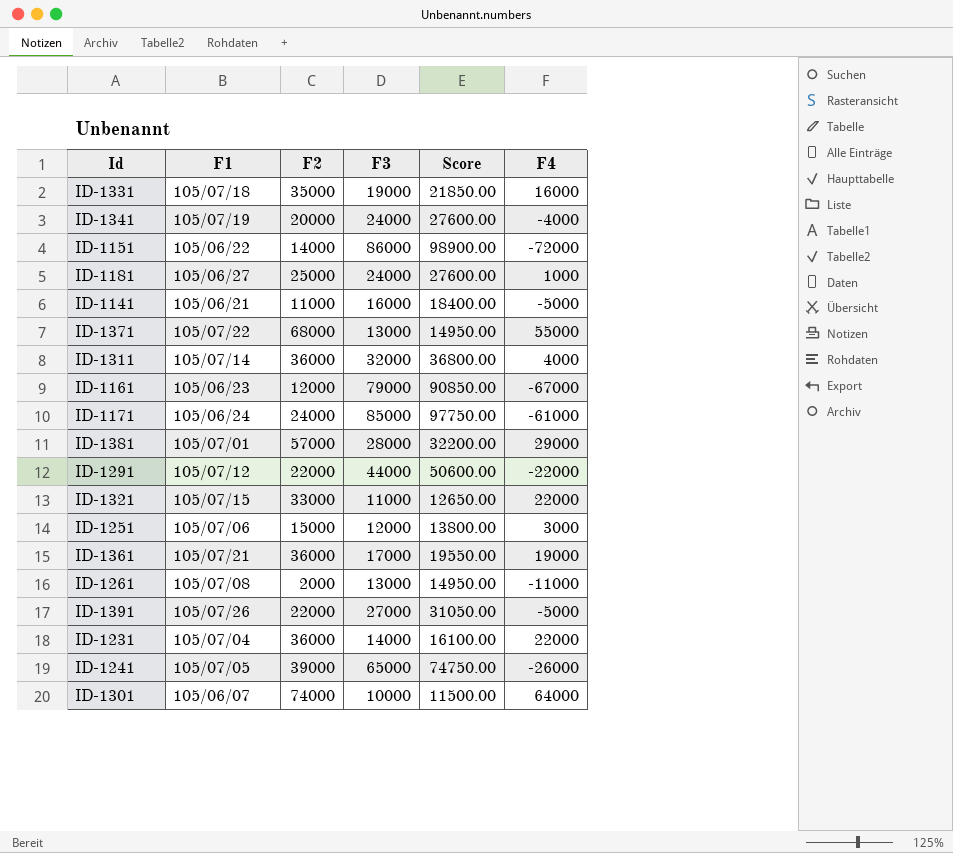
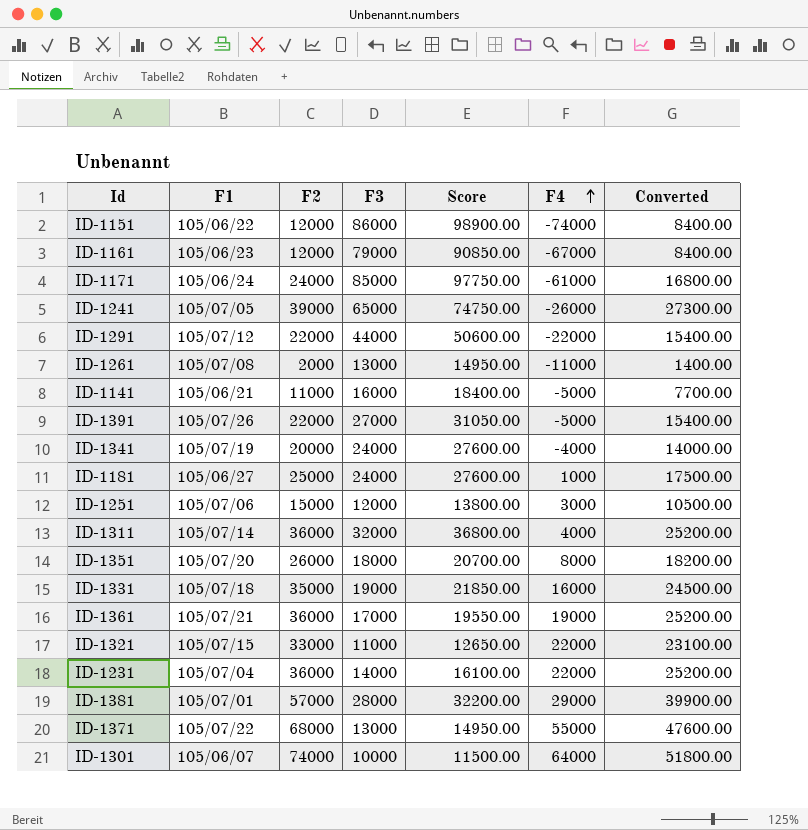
row order: none -> F4 ascending
column Converted | formula: none -> [F2] * 0.7
ID-1151 | F2: 14000 -> 12000
ID-1151 | F4: -72000 -> -74000
row ID-1351: none -> 105/07/20 | 26000 | 18000 | 20700.00 | 8000 | 18200.00

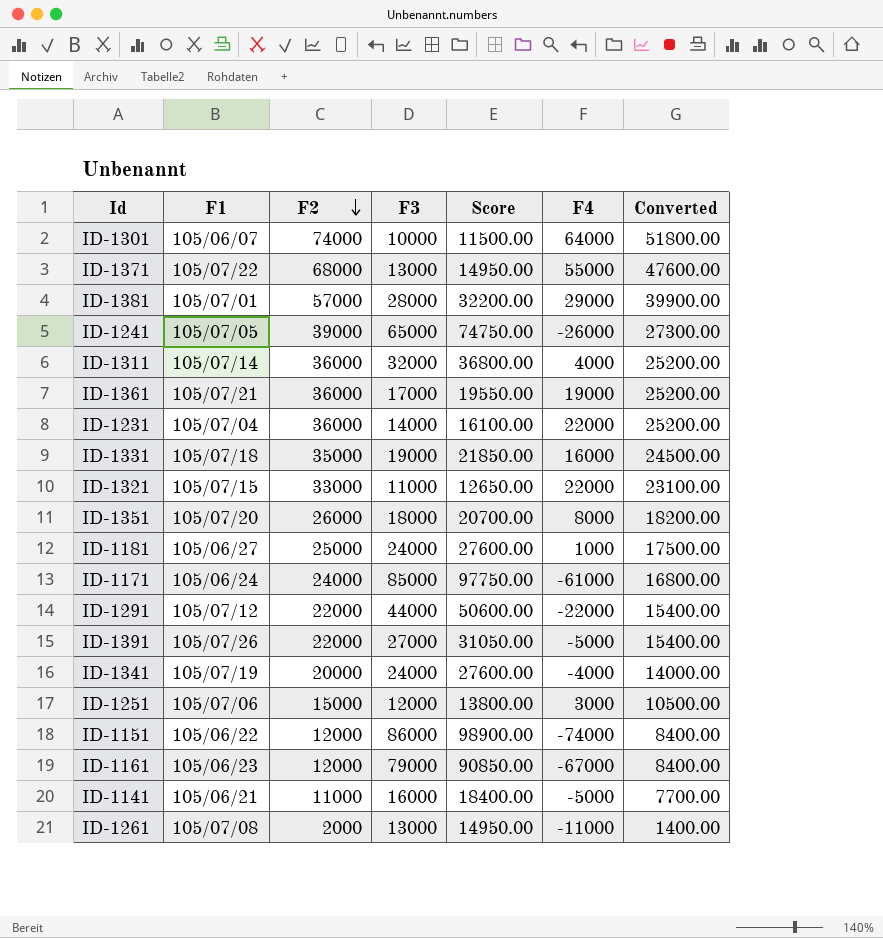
row order: F4 ascending -> F2 descending

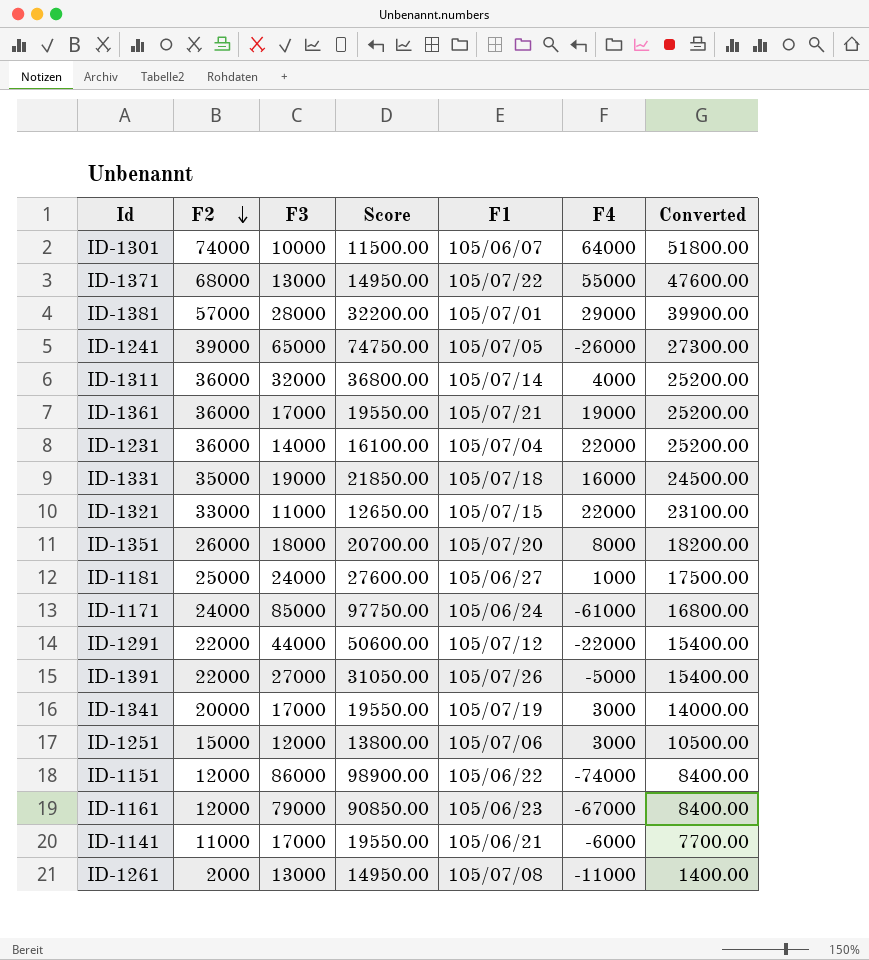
column F1 | position: 2 -> 5
ID-1341 | F3: 24000 -> 17000
ID-1341 | Score: 27600.00 -> 19550.00
ID-1341 | F4: -4000 -> 3000
ID-1141 | F3: 16000 -> 17000
ID-1141 | Score: 18400.00 -> 19550.00
ID-1141 | F4: -5000 -> -6000

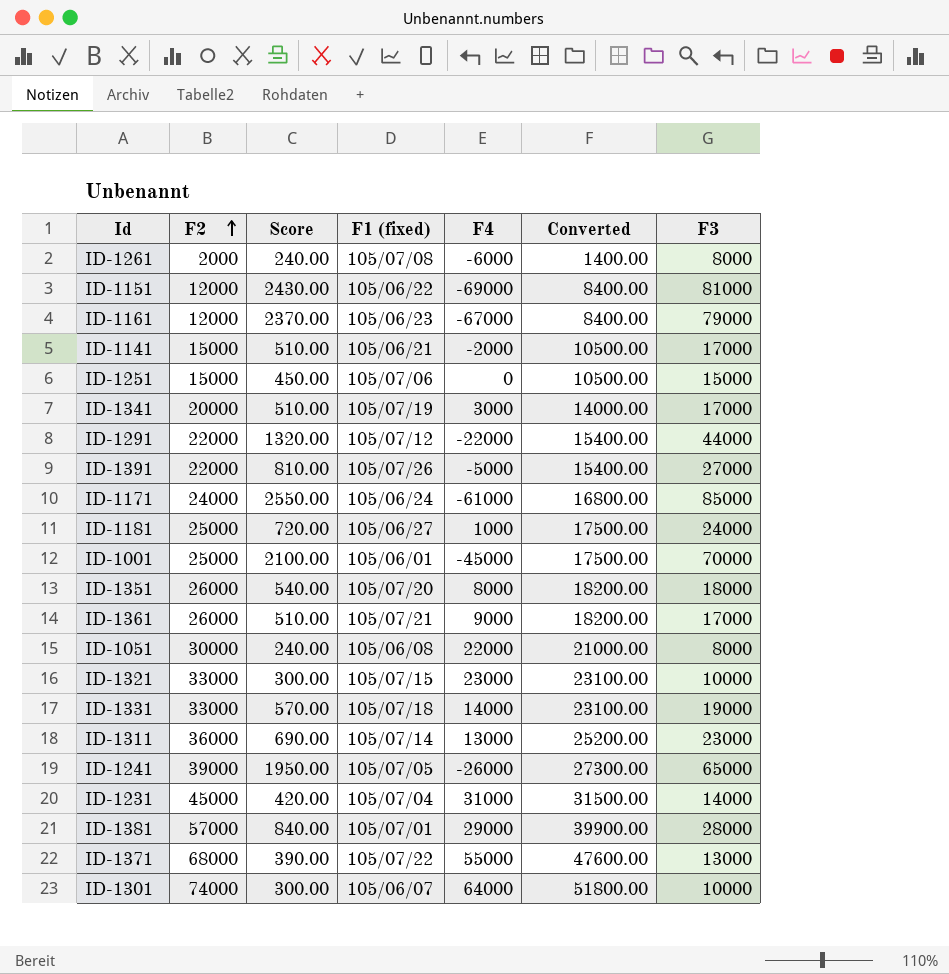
row order: F2 descending -> F2 ascending
column Score | formula: [F3] * 1.15 -> [F3] * 0.03
column name: F1 -> F1 (fixed)
column F3 | position: 3 -> 7
ID-1261 | F4: -11000 -> -6000
ID-1261 | F3: 13000 -> 8000
ID-1151 | F4: -74000 -> -69000
ID-1151 | F3: 86000 -> 81000
ID-1141 | F2: 11000 -> 15000
ID-1141 | F4: -6000 -> -2000
ID-1141 | Converted: 7700.00 -> 10500.00
ID-1251 | F4: 3000 -> 0
ID-1251 | F3: 12000 -> 15000
row ID-1001: none -> 25000 | 2100.00 | 105/06/01 | -45000 | 17500.00 | 70000
ID-1361 | F2: 36000 -> 26000
ID-1361 | F4: 19000 -> 9000
ID-1361 | Converted: 25200.00 -> 18200.00
row ID-1051: none -> 30000 | 240.00 | 105/06/08 | 22000 | 21000.00 | 8000
ID-1321 | F4: 22000 -> 23000
ID-1321 | F3: 11000 -> 10000
ID-1331 | F2: 35000 -> 33000
ID-1331 | F4: 16000 -> 14000
ID-1331 | Converted: 24500.00 -> 23100.00
ID-1311 | F4: 4000 -> 13000
ID-1311 | F3: 32000 -> 23000
ID-1231 | F2: 36000 -> 45000
ID-1231 | F4: 22000 -> 31000
ID-1231 | Converted: 25200.00 -> 31500.00

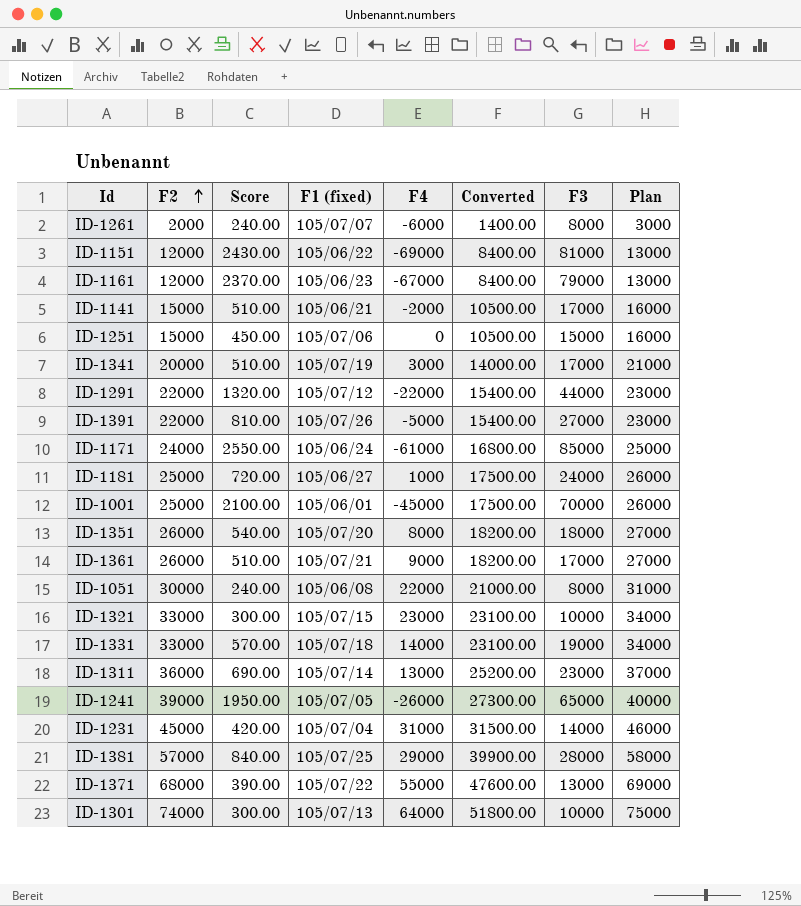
column Plan | formula: none -> [F2] + 1000
ID-1261 | F1 (fixed): 105/07/08 -> 105/07/07
ID-1381 | F1 (fixed): 105/07/01 -> 105/07/25
ID-1301 | F1 (fixed): 105/06/07 -> 105/07/13

